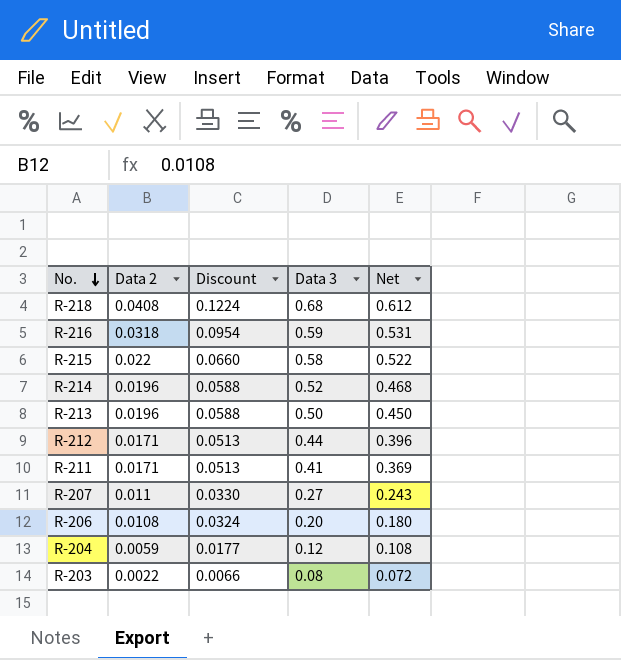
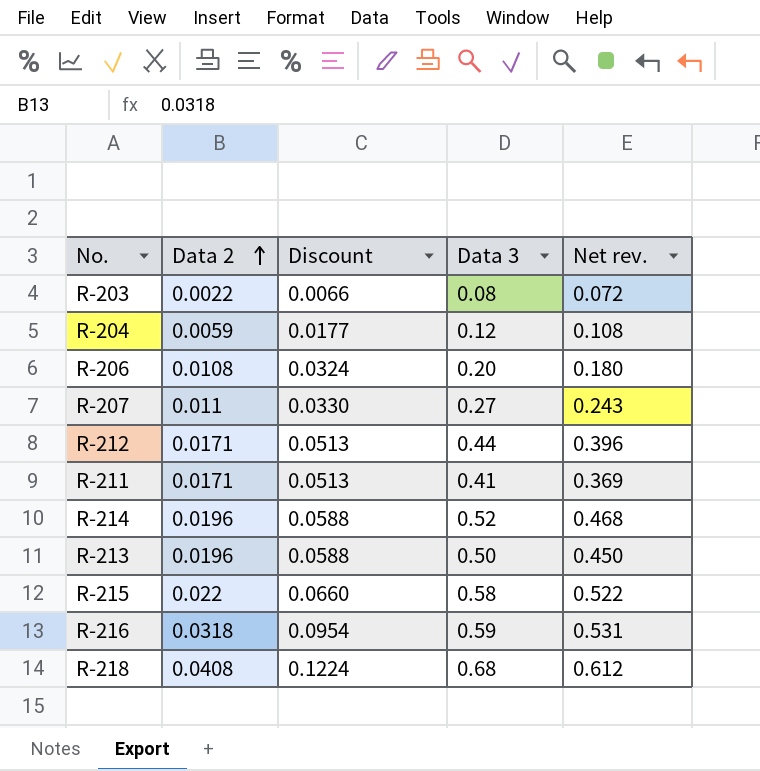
row order: No. descending -> Data 2 ascending
column name: Net -> Net rev.

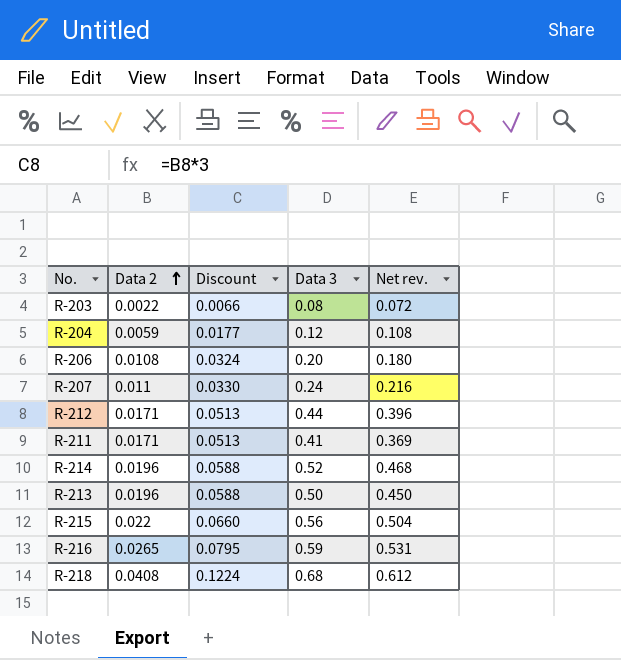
R-207 | Data 3: 0.27 -> 0.24
R-207 | Net rev.: 0.243 -> 0.216
R-215 | Data 3: 0.58 -> 0.56
R-215 | Net rev.: 0.522 -> 0.504
R-216 | Data 2: 0.0318 -> 0.0265
R-216 | Discount: 0.0954 -> 0.0795

